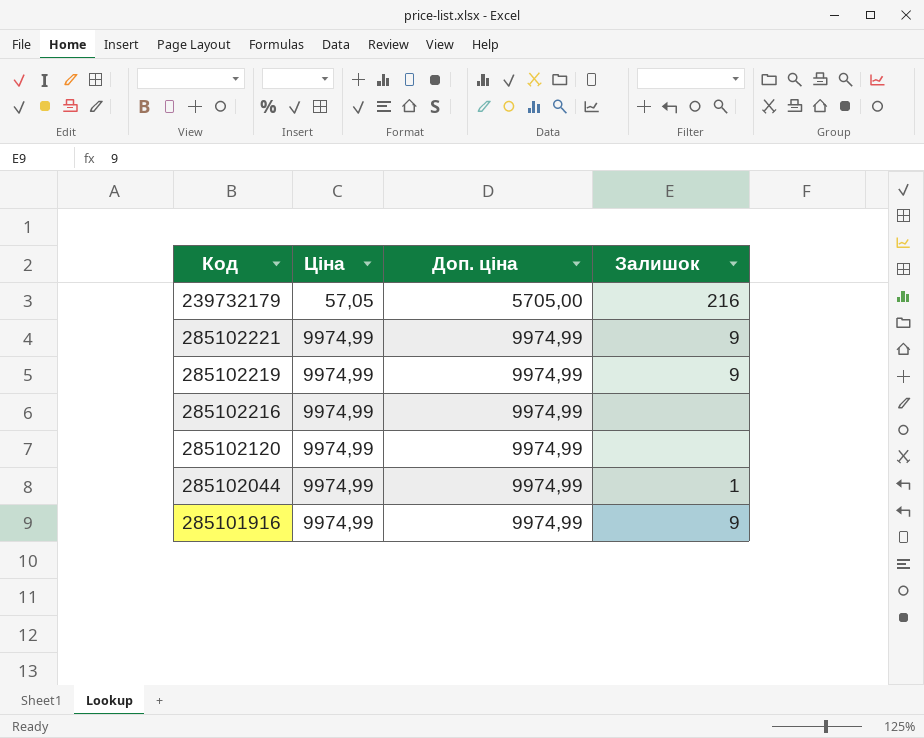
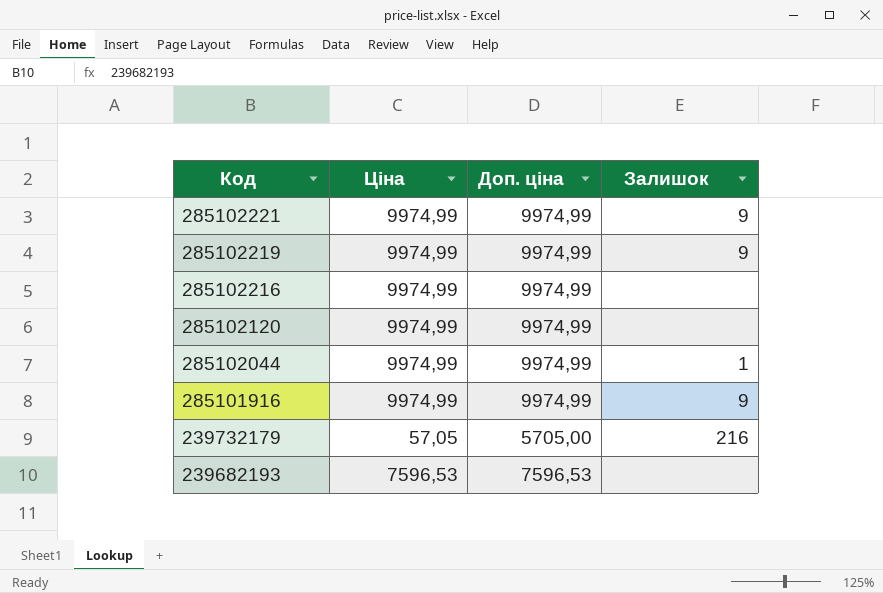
row order: Ціна ascending -> Код descending
row 239682193: none -> 7596,53 | 7596,53 | none

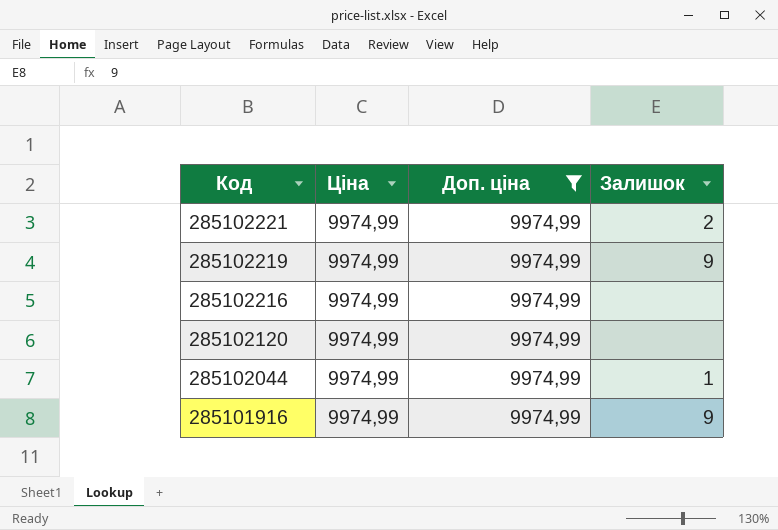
filter: none -> Доп. ціна = 9974,99
285102221 | Залишок: 9 -> 2

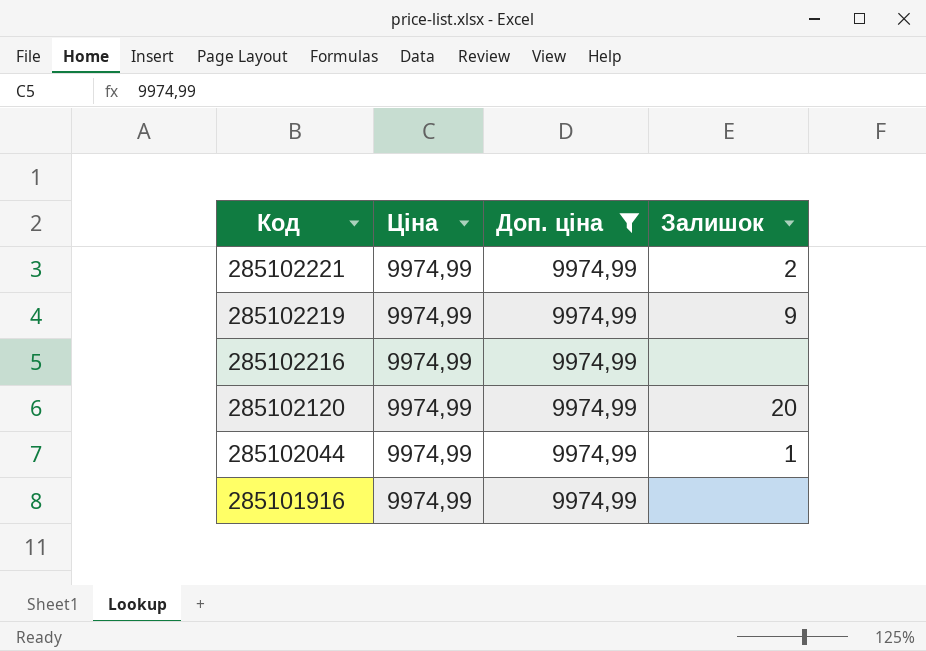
285102120 | Залишок: none -> 20
285101916 | Залишок: 9 -> none

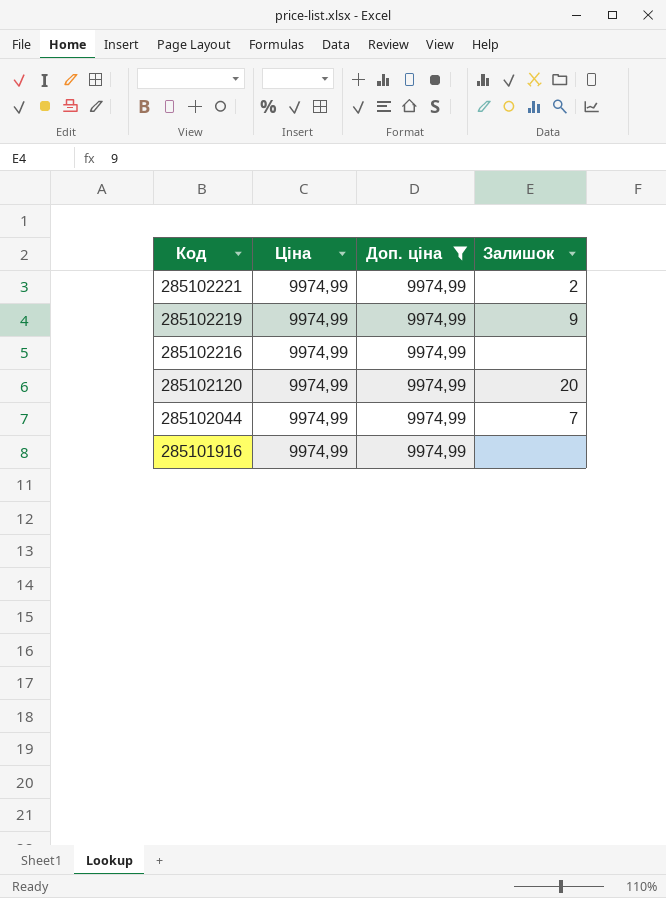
285102044 | Залишок: 1 -> 7

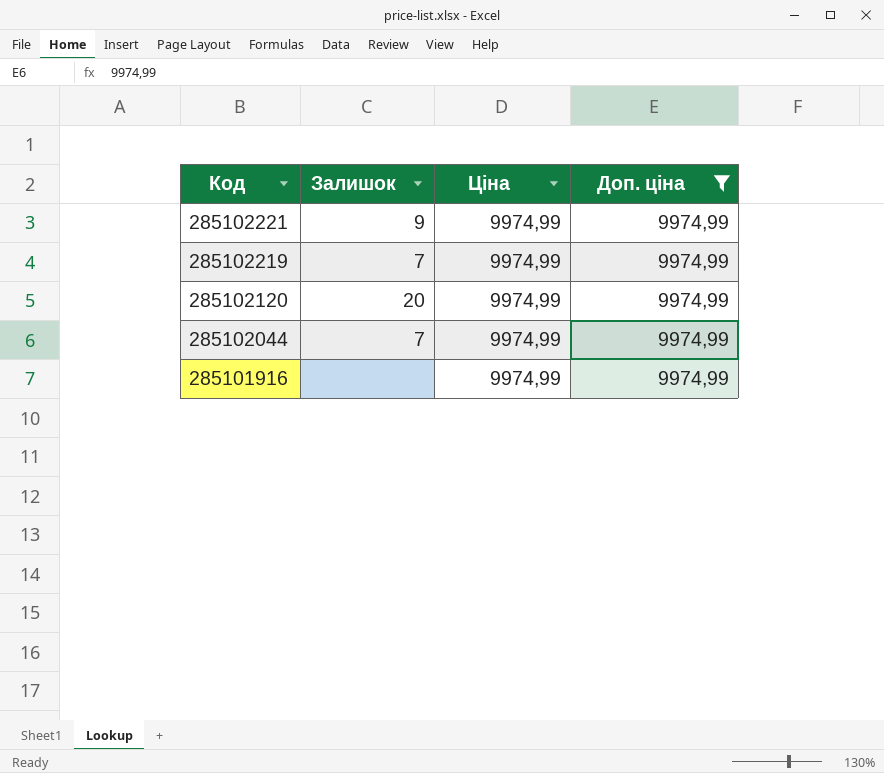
column Залишок | position: 4 -> 2
row 285102216: 9974,99 | 9974,99 | none -> none
285102221 | Залишок: 2 -> 9
285102219 | Залишок: 9 -> 7

